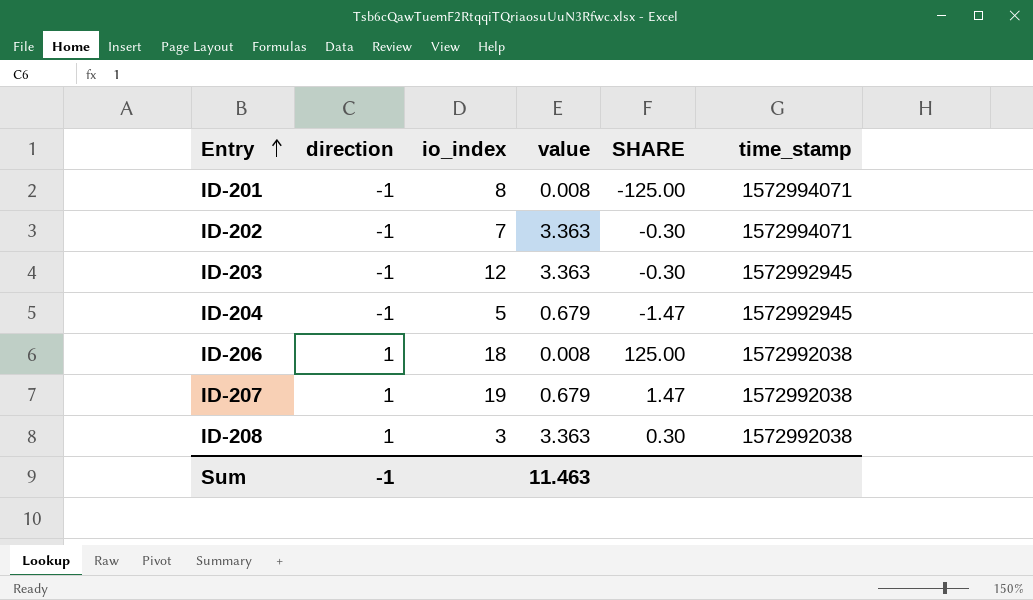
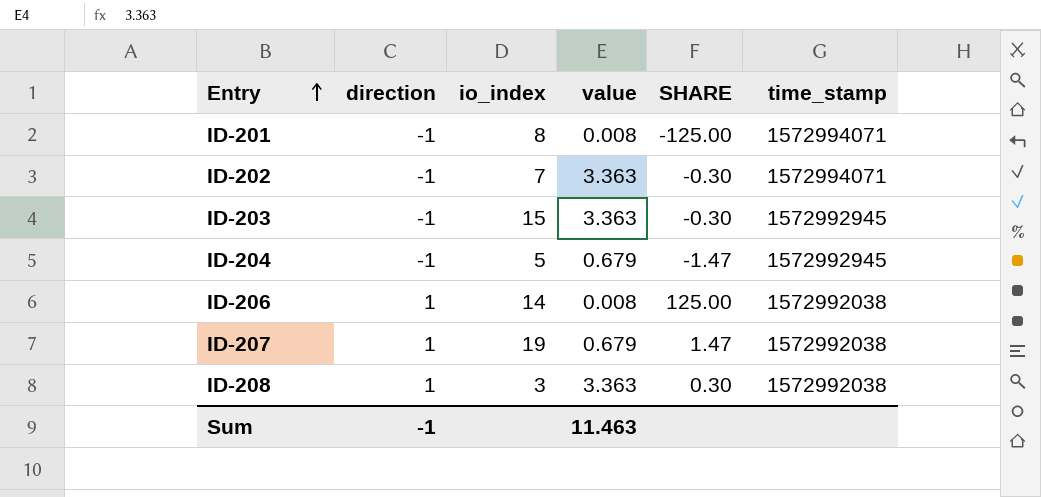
ID-203 | io_index: 12 -> 15
ID-206 | io_index: 18 -> 14

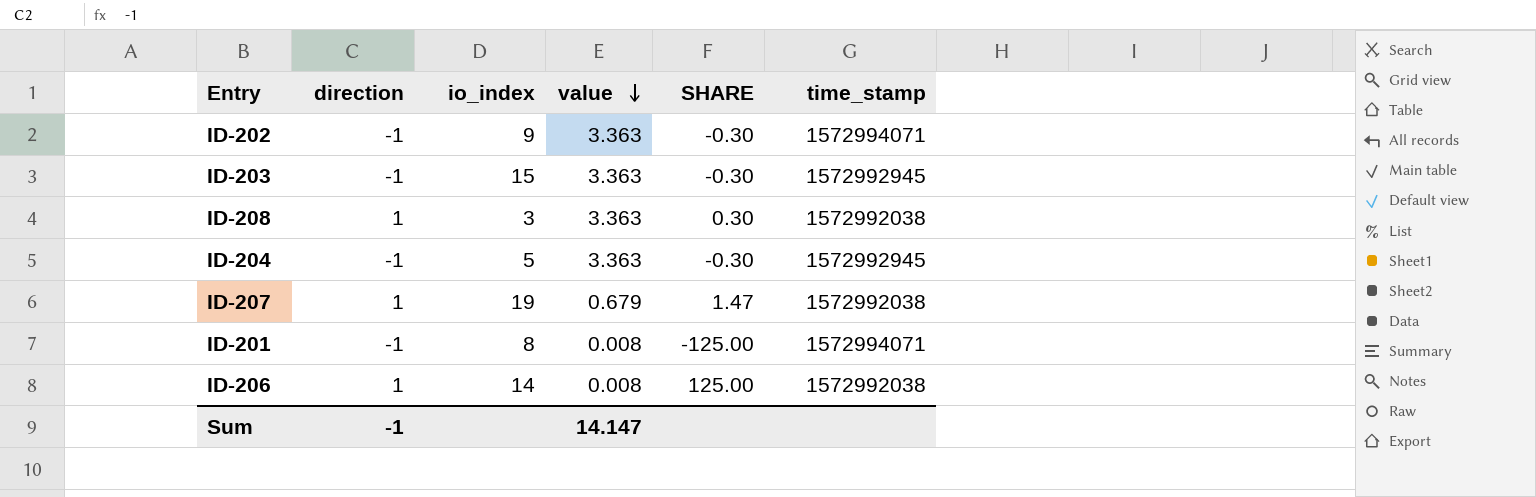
row order: Entry ascending -> value descending
ID-202 | io_index: 7 -> 9
ID-204 | value: 0.679 -> 3.363
ID-204 | SHARE: -1.47 -> -0.30
Sum | value: 11.463 -> 14.147

